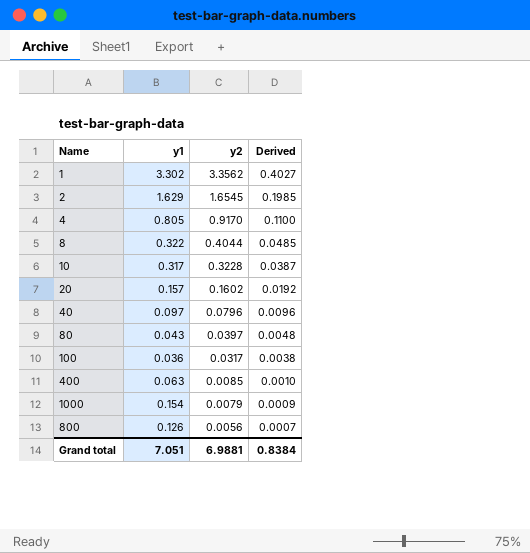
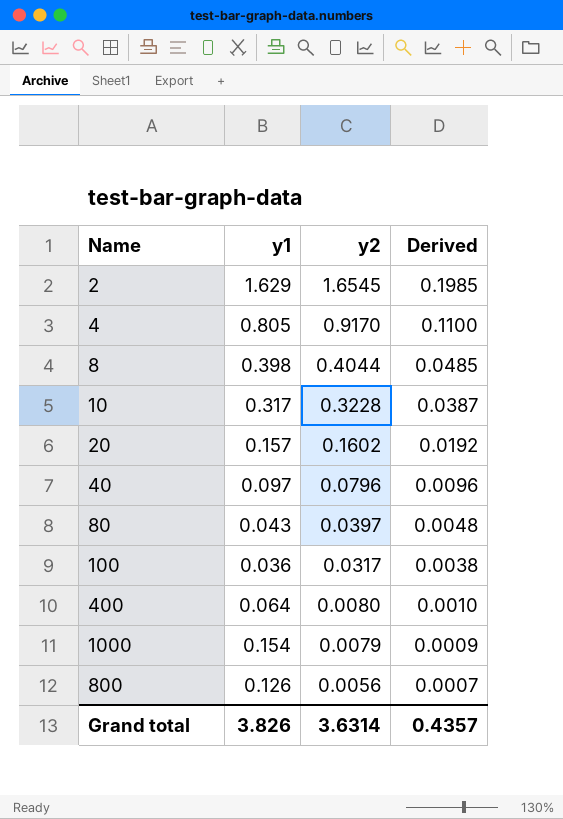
row 1: 3.302 | 3.3562 | 0.4027 -> none
8 | y1: 0.322 -> 0.398
400 | y1: 0.063 -> 0.064
400 | y2: 0.0085 -> 0.0080
Grand total | y1: 7.051 -> 3.826
Grand total | y2: 6.9881 -> 3.6314
Grand total | Derived: 0.8384 -> 0.4357

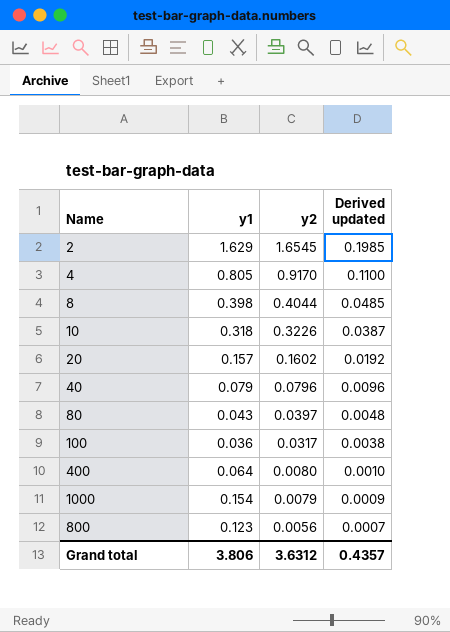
column name: Derived -> Derived updated
10 | y1: 0.317 -> 0.318
10 | y2: 0.3228 -> 0.3226
40 | y1: 0.097 -> 0.079
800 | y1: 0.126 -> 0.123
Grand total | y1: 3.826 -> 3.806
Grand total | y2: 3.6314 -> 3.6312

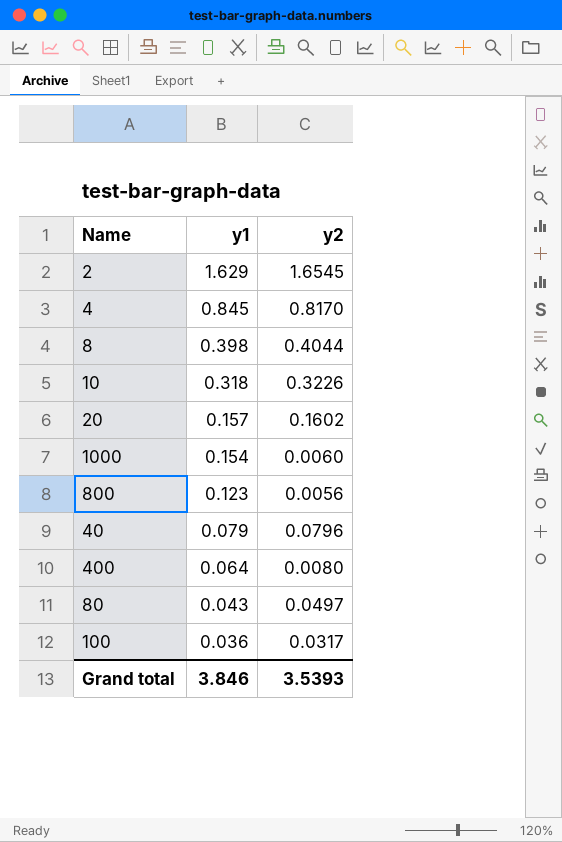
row order: y2 descending -> y1 descending
column Derived updated | formula: [y2] * 0.12 -> none
4 | y1: 0.805 -> 0.845
4 | y2: 0.9170 -> 0.8170
1000 | y2: 0.0079 -> 0.0060
80 | y2: 0.0397 -> 0.0497
Grand total | y1: 3.806 -> 3.846
Grand total | y2: 3.6312 -> 3.5393

